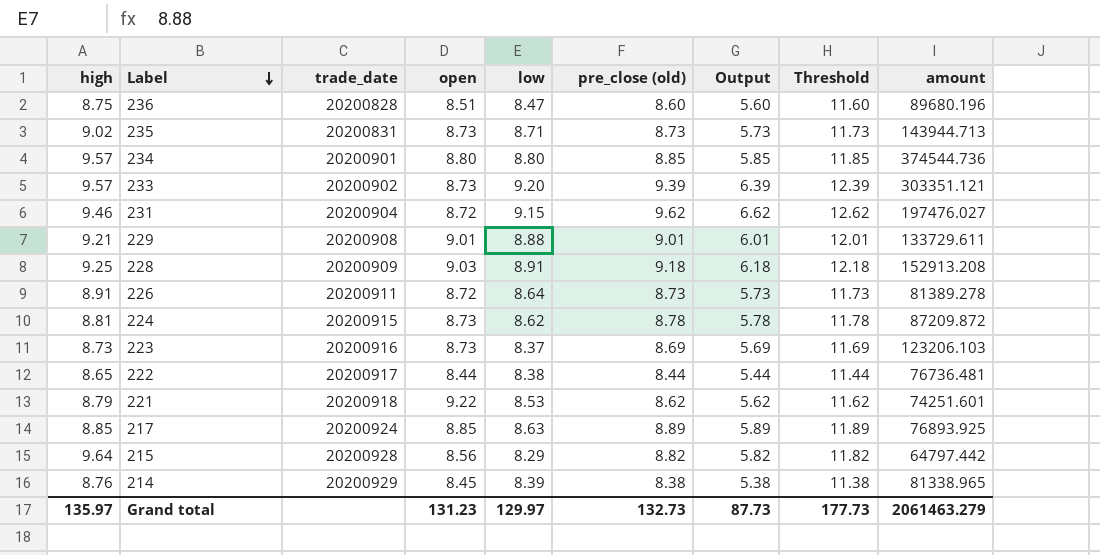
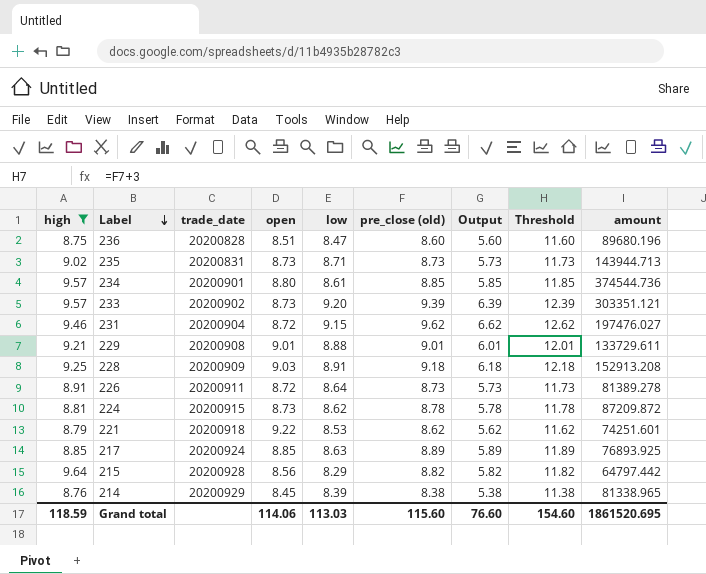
filter: none -> high >= 8.75
234 | low: 8.80 -> 8.61
Grand total | high: 135.97 -> 118.59
Grand total | open: 131.23 -> 114.06
Grand total | low: 129.97 -> 113.03
Grand total | pre_close (old): 132.73 -> 115.60
Grand total | Output: 87.73 -> 76.60
Grand total | Threshold: 177.73 -> 154.60
Grand total | amount: 2061463.279 -> 1861520.695

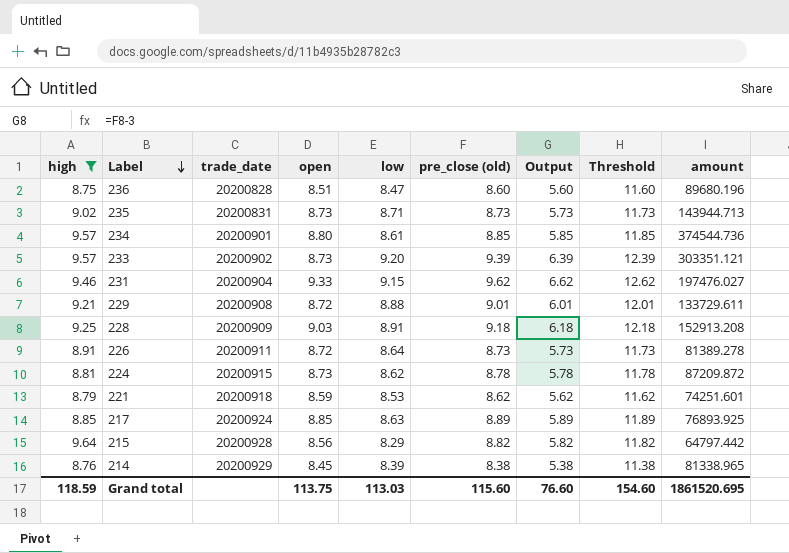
231 | open: 8.72 -> 9.33
229 | open: 9.01 -> 8.72
221 | open: 9.22 -> 8.59
Grand total | open: 114.06 -> 113.75

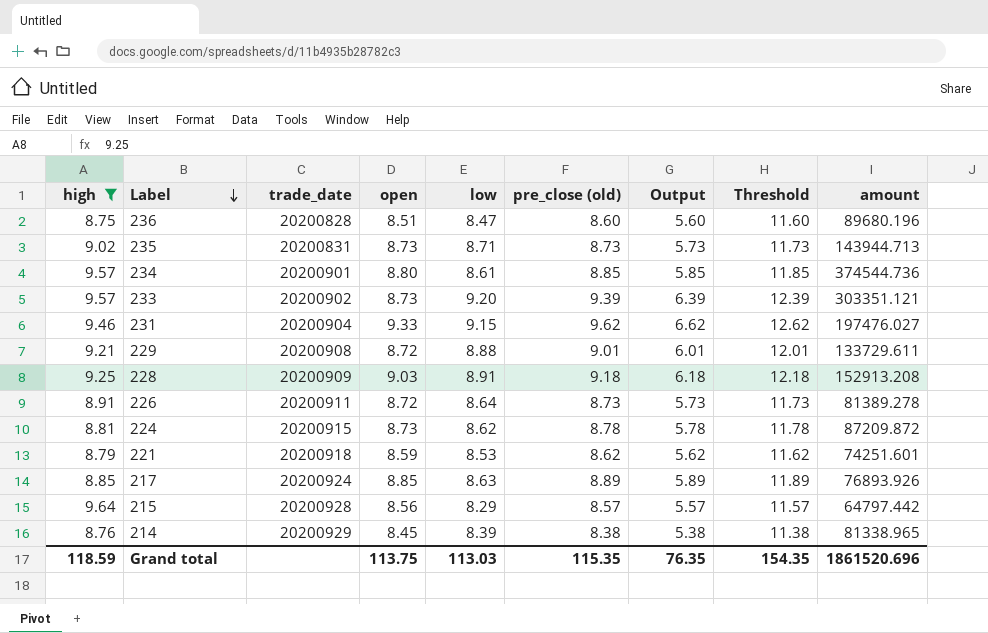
217 | amount: 76893.925 -> 76893.926
215 | pre_close (old): 8.82 -> 8.57
215 | Output: 5.82 -> 5.57
215 | Threshold: 11.82 -> 11.57
Grand total | pre_close (old): 115.60 -> 115.35
Grand total | Output: 76.60 -> 76.35
Grand total | Threshold: 154.60 -> 154.35
Grand total | amount: 1861520.695 -> 1861520.696

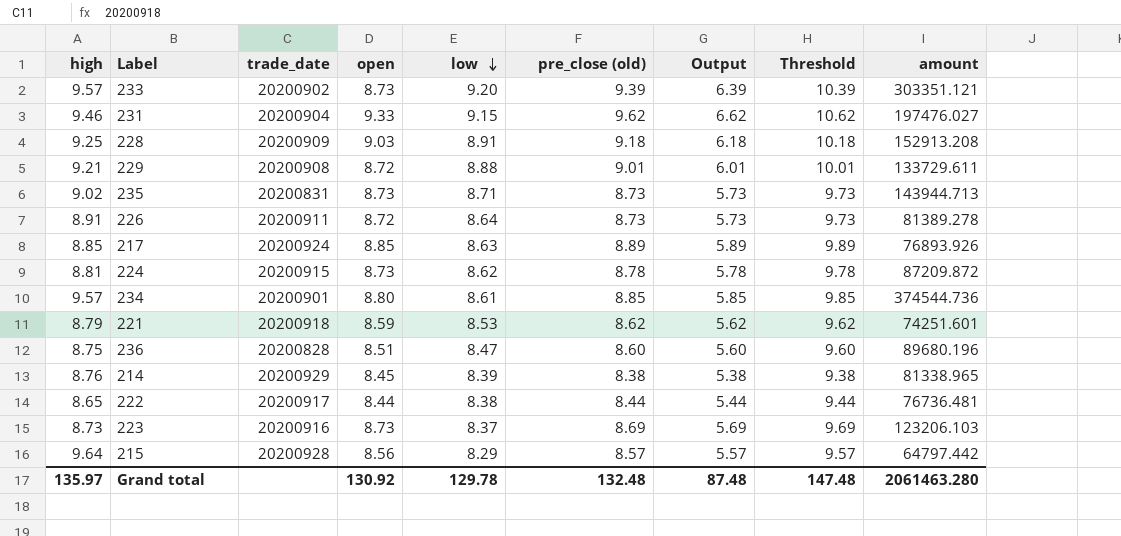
filter: high >= 8.75 -> none
row order: Label descending -> low descending
column Threshold | formula: [pre_close (old)] + 3 -> [pre_close (old)] + 1
Grand total | high: 118.59 -> 135.97
Grand total | open: 113.75 -> 130.92
Grand total | low: 113.03 -> 129.78
Grand total | pre_close (old): 115.35 -> 132.48
Grand total | Output: 76.35 -> 87.48
Grand total | Threshold: 154.35 -> 147.48
Grand total | amount: 1861520.696 -> 2061463.280

